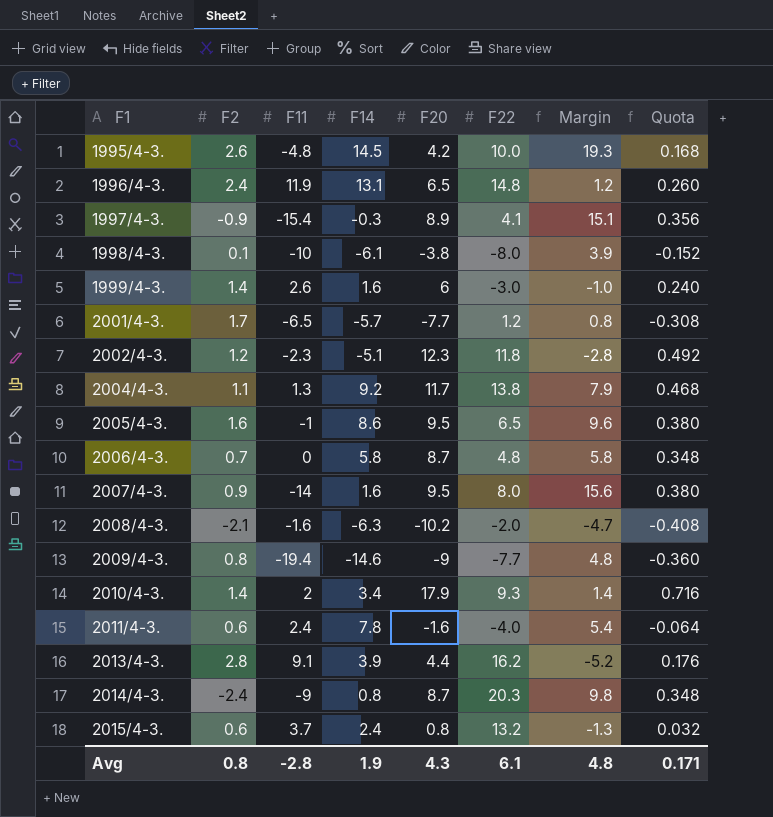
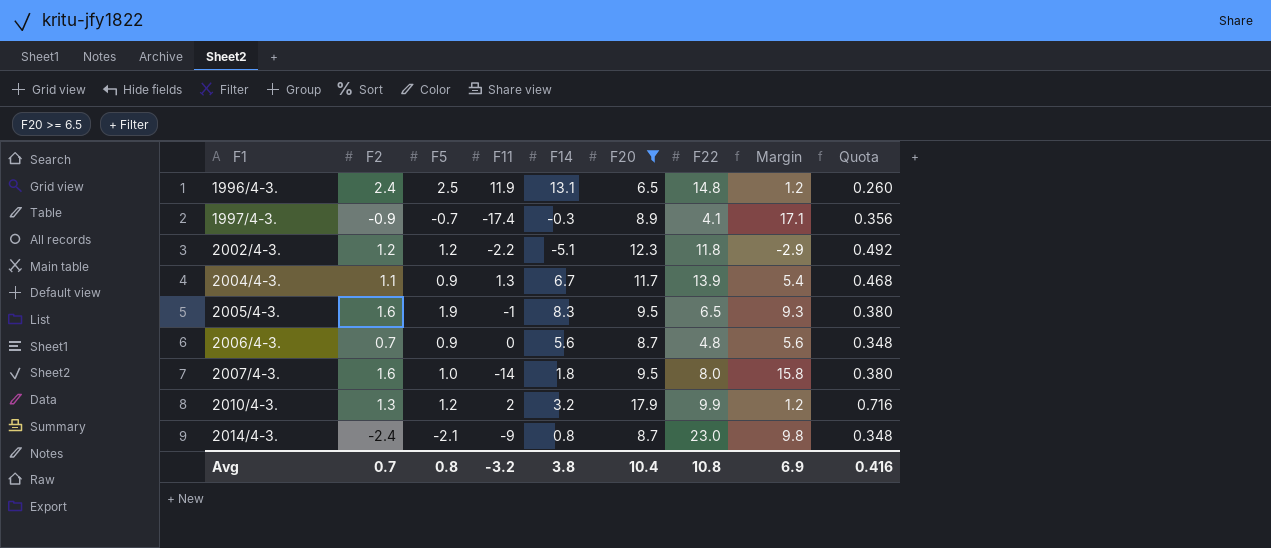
filter: none -> F20 >= 6.5
column F5 | position: none -> 3
1997/4-3. | F11: -15.4 -> -17.4
1997/4-3. | Margin: 15.1 -> 17.1
2002/4-3. | F11: -2.3 -> -2.2
2002/4-3. | Margin: -2.8 -> -2.9
2004/4-3. | F14: 9.2 -> 6.7
2004/4-3. | F22: 13.8 -> 13.9
2004/4-3. | Margin: 7.9 -> 5.4
2005/4-3. | F14: 8.6 -> 8.3
2005/4-3. | Margin: 9.6 -> 9.3
2006/4-3. | F14: 5.8 -> 5.6
2006/4-3. | Margin: 5.8 -> 5.6
2007/4-3. | F2: 0.9 -> 1.6
2007/4-3. | F14: 1.6 -> 1.8
2007/4-3. | Margin: 15.6 -> 15.8
2010/4-3. | F2: 1.4 -> 1.3
2010/4-3. | F14: 3.4 -> 3.2
2010/4-3. | F22: 9.3 -> 9.9
2010/4-3. | Margin: 1.4 -> 1.2
2014/4-3. | F22: 20.3 -> 23.0
Avg | F2: 0.8 -> 0.7
Avg | F11: -2.8 -> -3.2
Avg | F14: 1.9 -> 3.8
Avg | F20: 4.3 -> 10.4
Avg | F22: 6.1 -> 10.8
Avg | Margin: 4.8 -> 6.9
Avg | Quota: 0.171 -> 0.416

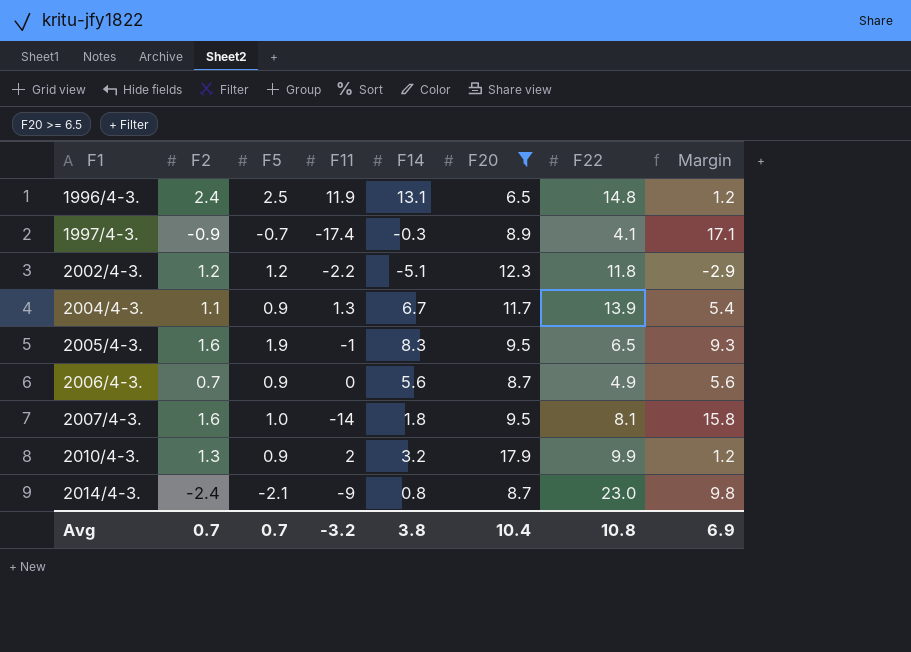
column Quota | formula: [F20] * 0.04 -> none
2006/4-3. | F22: 4.8 -> 4.9
2007/4-3. | F22: 8.0 -> 8.1
2010/4-3. | F5: 1.2 -> 0.9
Avg | F5: 0.8 -> 0.7

